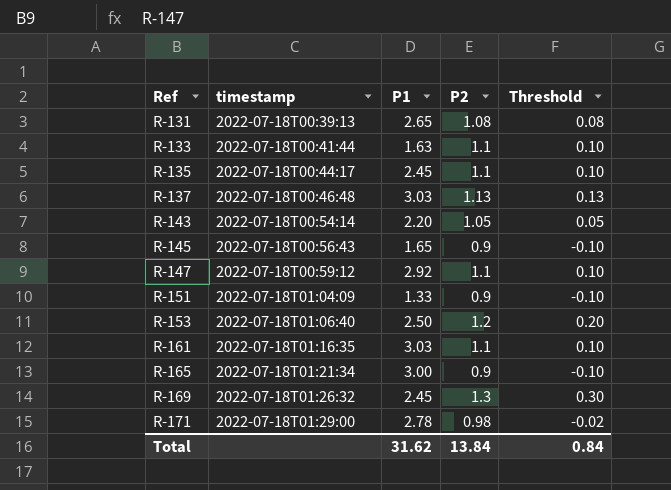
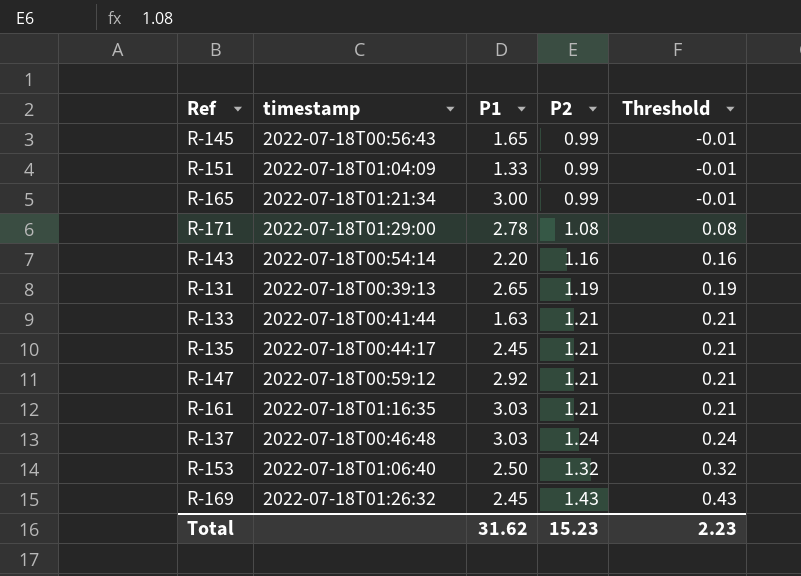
row order: Ref ascending -> P2 ascending
R-145 | P2: 0.9 -> 0.99
R-145 | Threshold: -0.10 -> -0.01
R-151 | P2: 0.9 -> 0.99
R-151 | Threshold: -0.10 -> -0.01
R-165 | P2: 0.9 -> 0.99
R-165 | Threshold: -0.10 -> -0.01
R-171 | P2: 0.98 -> 1.08
R-171 | Threshold: -0.02 -> 0.08
R-143 | P2: 1.05 -> 1.16
R-143 | Threshold: 0.05 -> 0.16
R-131 | P2: 1.08 -> 1.19
R-131 | Threshold: 0.08 -> 0.19
R-133 | P2: 1.1 -> 1.21
R-133 | Threshold: 0.10 -> 0.21
R-135 | P2: 1.1 -> 1.21
R-135 | Threshold: 0.10 -> 0.21
R-147 | P2: 1.1 -> 1.21
R-147 | Threshold: 0.10 -> 0.21
R-161 | P2: 1.1 -> 1.21
R-161 | Threshold: 0.10 -> 0.21
R-137 | P2: 1.13 -> 1.24
R-137 | Threshold: 0.13 -> 0.24
R-153 | P2: 1.2 -> 1.32
R-153 | Threshold: 0.20 -> 0.32
R-169 | P2: 1.3 -> 1.43
R-169 | Threshold: 0.30 -> 0.43
Total | P2: 13.84 -> 15.23
Total | Threshold: 0.84 -> 2.23

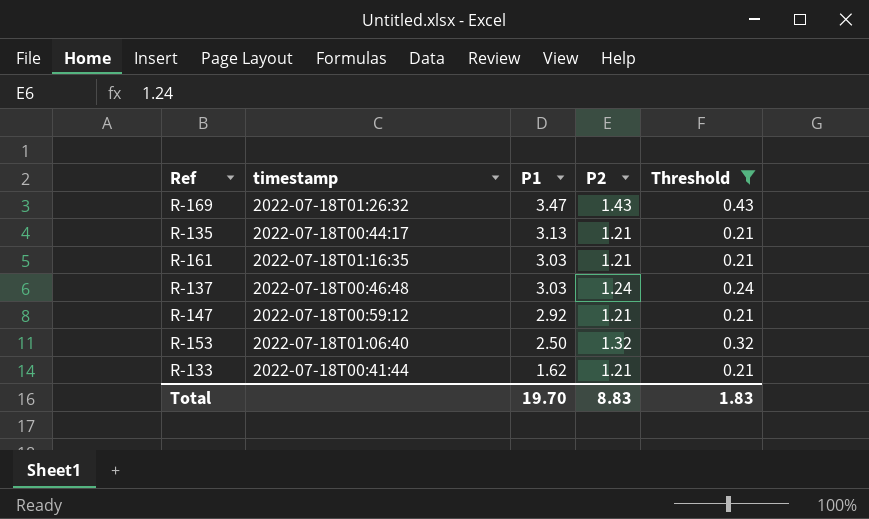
filter: none -> Threshold >= 0.21
row order: P2 ascending -> P1 descending
R-169 | P1: 2.45 -> 3.47
R-135 | P1: 2.45 -> 3.13
R-133 | P1: 1.63 -> 1.62
Total | P1: 31.62 -> 19.70
Total | P2: 15.23 -> 8.83
Total | Threshold: 2.23 -> 1.83

